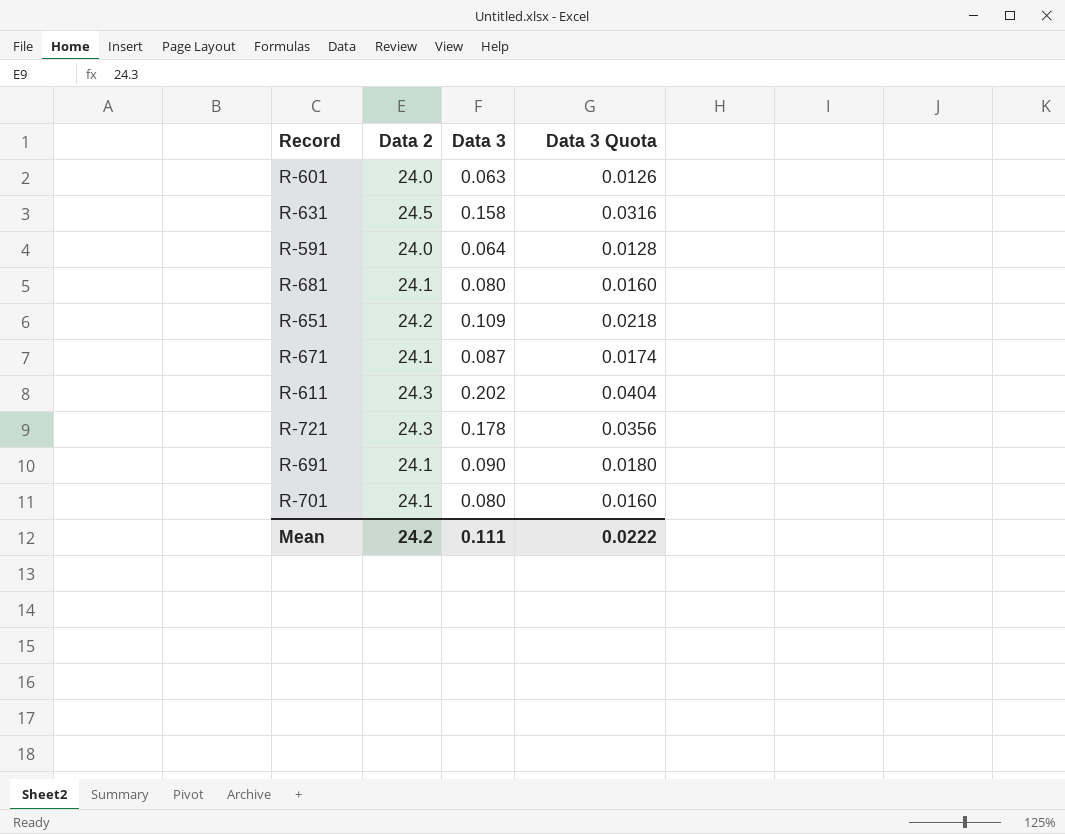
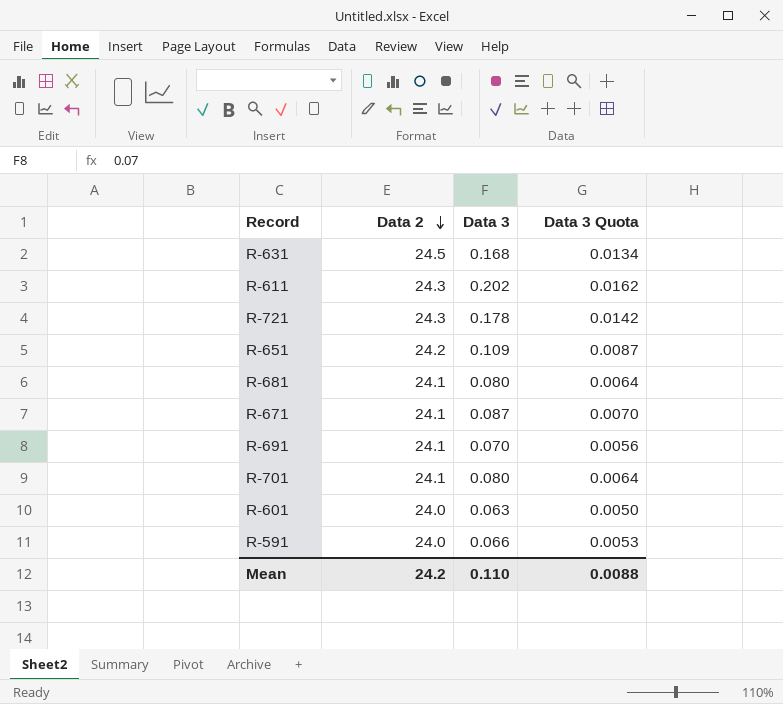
row order: none -> Data 2 descending
column Data 3 Quota | formula: [Data 3] * 0.2 -> [Data 3] * 0.08
R-631 | Data 3: 0.158 -> 0.168
R-691 | Data 3: 0.090 -> 0.070
R-591 | Data 3: 0.064 -> 0.066
Mean | Data 3: 0.111 -> 0.110
Mean | Data 3 Quota: 0.0222 -> 0.0088

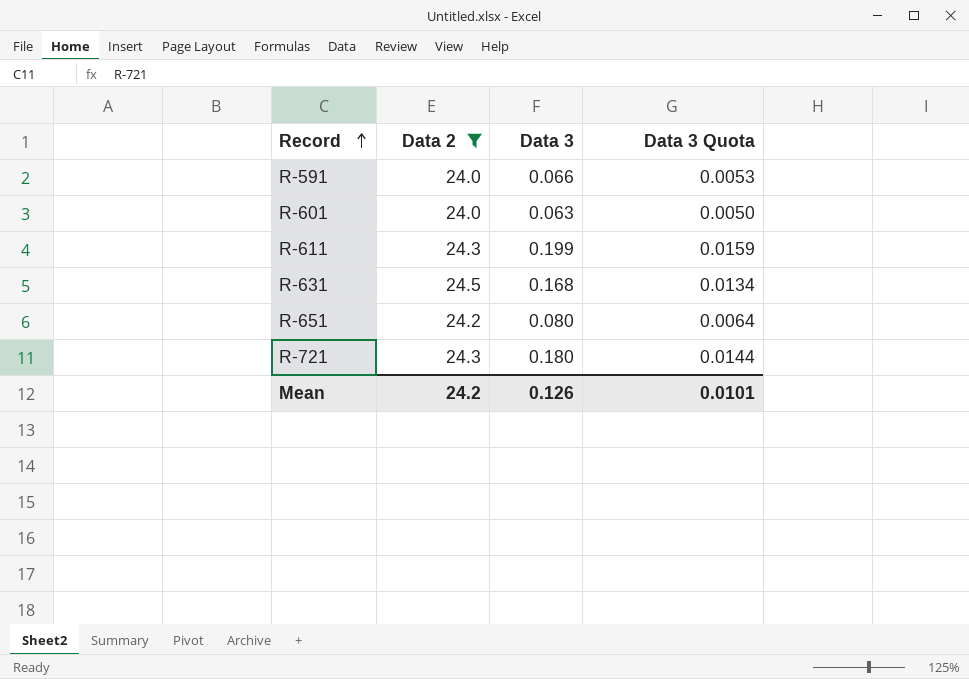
filter: none -> Data 2 != 24.1
row order: Data 2 descending -> Record ascending
R-611 | Data 3: 0.202 -> 0.199
R-611 | Data 3 Quota: 0.0162 -> 0.0159
R-651 | Data 3: 0.109 -> 0.080
R-651 | Data 3 Quota: 0.0087 -> 0.0064
R-721 | Data 3: 0.178 -> 0.180
R-721 | Data 3 Quota: 0.0142 -> 0.0144
Mean | Data 3: 0.110 -> 0.126
Mean | Data 3 Quota: 0.0088 -> 0.0101

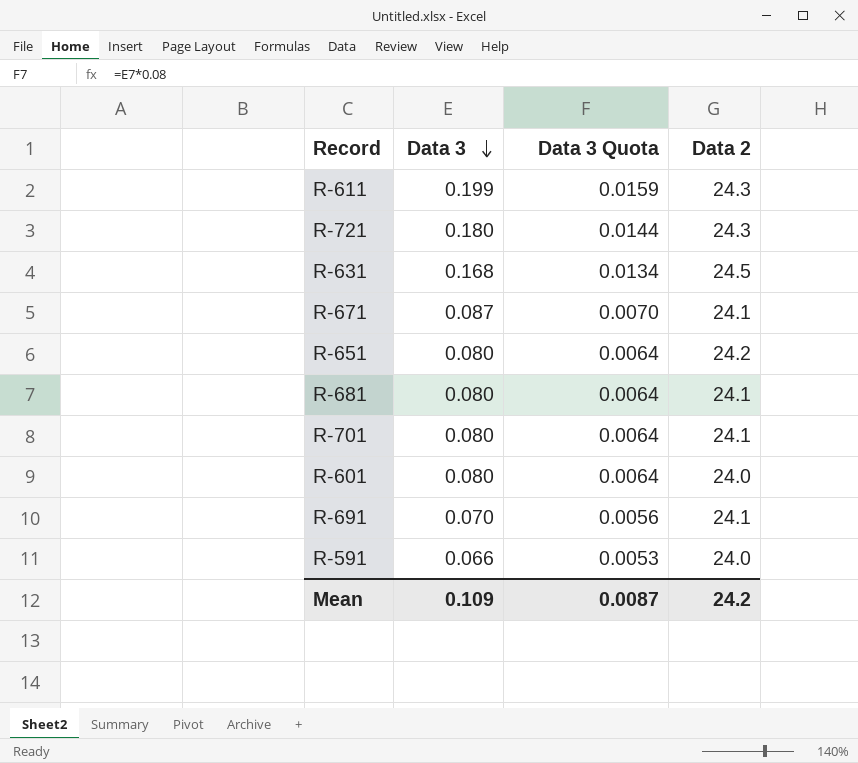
filter: Data 2 != 24.1 -> none
row order: Record ascending -> Data 3 descending
column Data 2 | position: 2 -> 4
R-601 | Data 3: 0.063 -> 0.080
R-601 | Data 3 Quota: 0.0050 -> 0.0064
Mean | Data 3: 0.126 -> 0.109
Mean | Data 3 Quota: 0.0101 -> 0.0087

